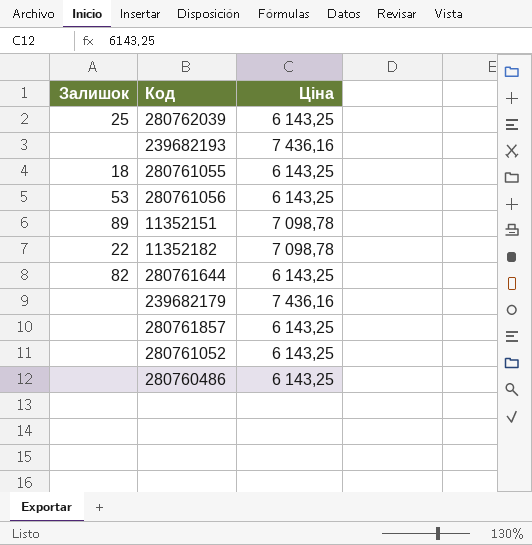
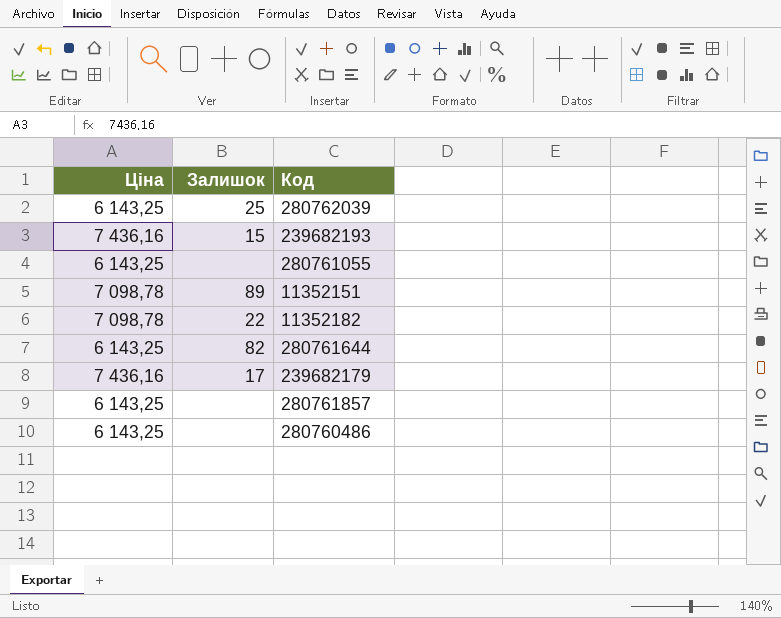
column Ціна | position: 3 -> 1
row 280761056: 53 | 6 143,25 -> none
row 280761052: none | 6 143,25 -> none
239682193 | Залишок: none -> 15
280761055 | Залишок: 18 -> none
239682179 | Залишок: none -> 17

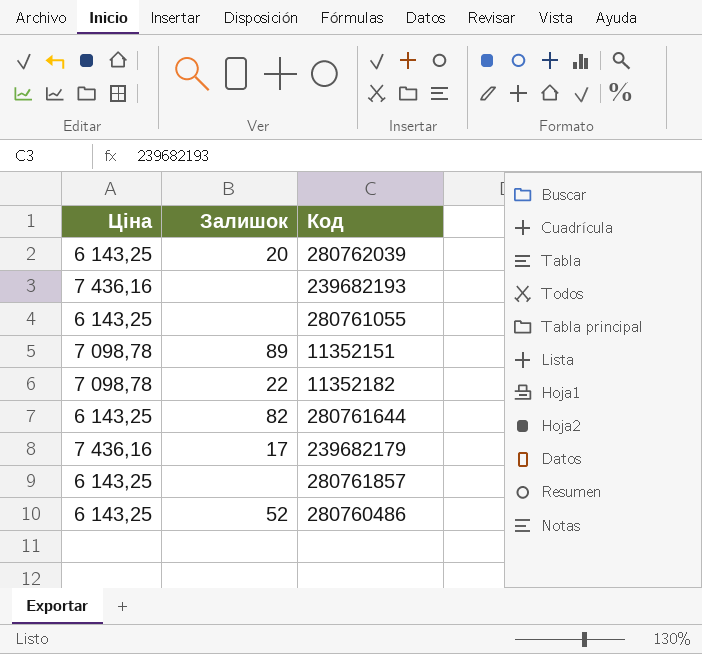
280762039 | Залишок: 25 -> 20
239682193 | Залишок: 15 -> none
280760486 | Залишок: none -> 52

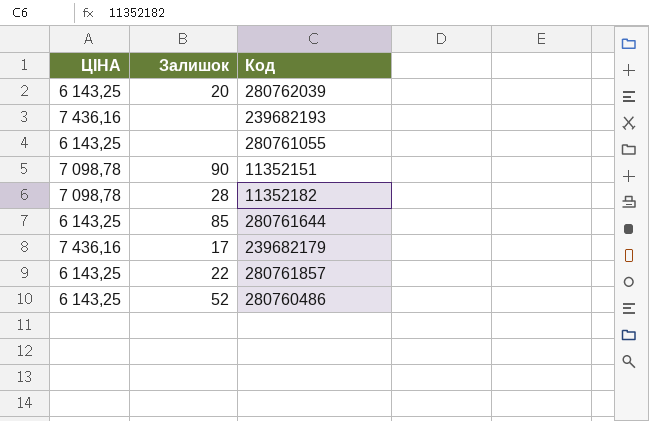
column name: Ціна -> ЦІНА
11352151 | Залишок: 89 -> 90
11352182 | Залишок: 22 -> 28
280761644 | Залишок: 82 -> 85
280761857 | Залишок: none -> 22

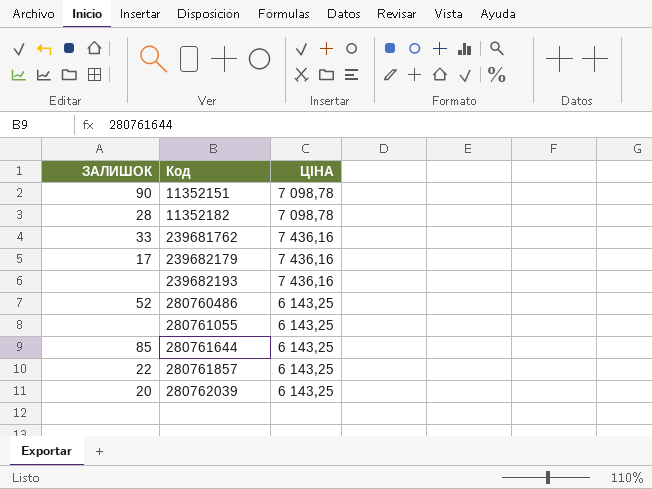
row order: none -> Код ascending
column name: Залишок -> ЗАЛИШОК
column ЦІНА | position: 1 -> 3
row 239681762: none -> 33 | 7 436,16

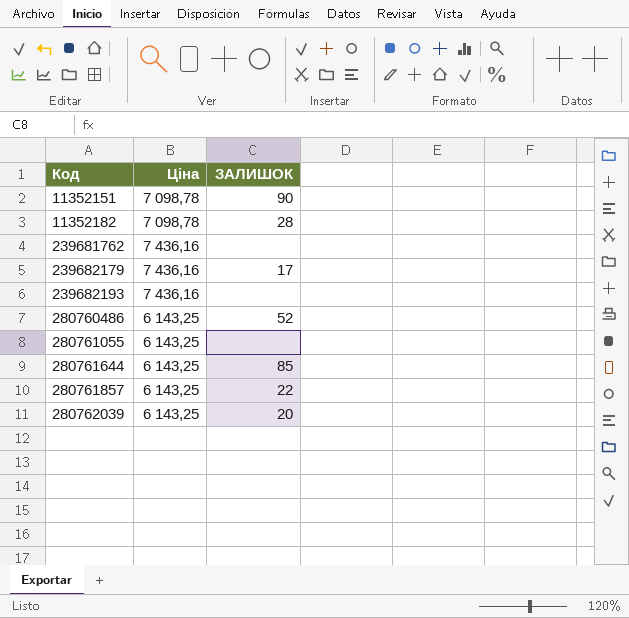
column name: ЦІНА -> Ціна
column ЗАЛИШОК | position: 1 -> 3
239681762 | ЗАЛИШОК: 33 -> none

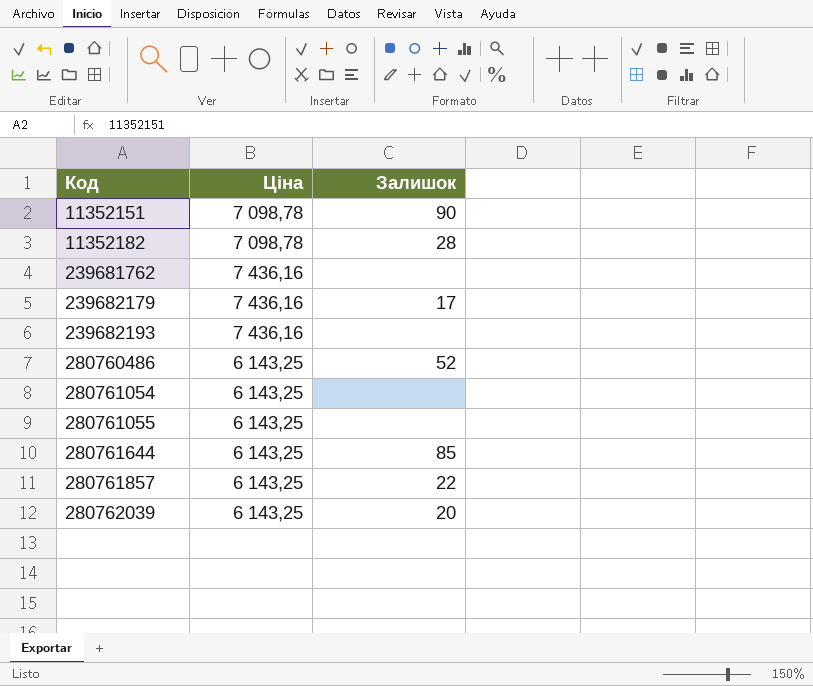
column name: ЗАЛИШОК -> Залишок
row 280761054: none -> 6 143,25 | none

